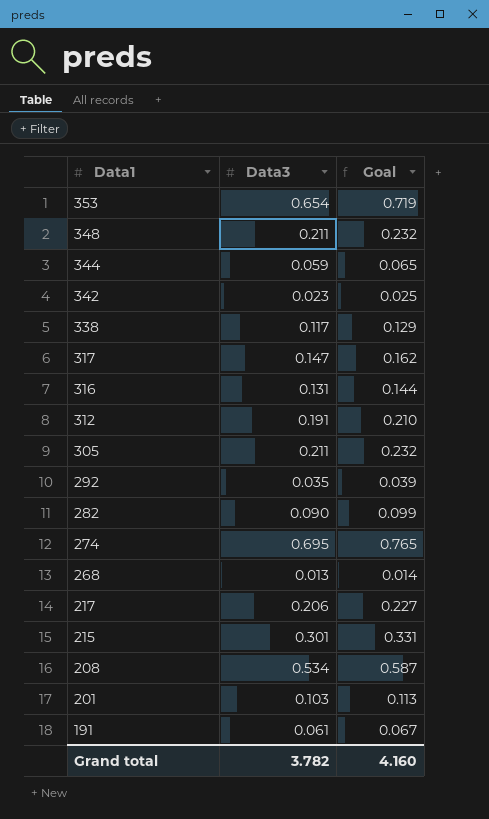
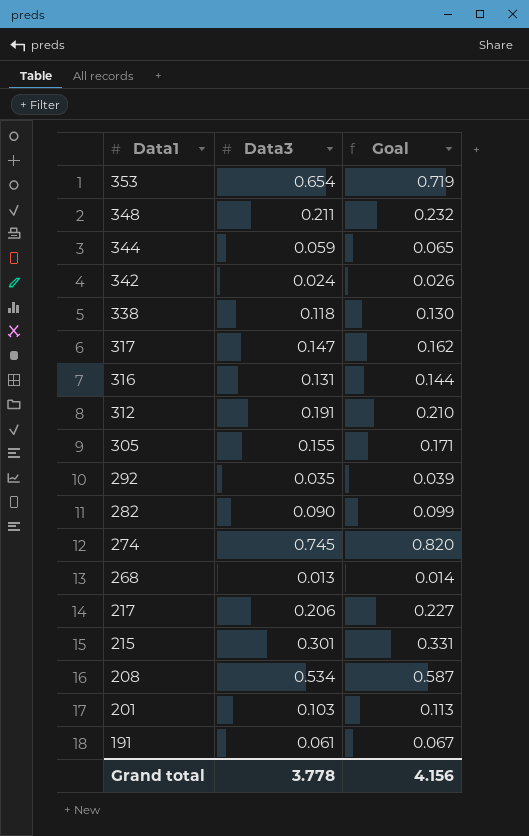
342 | Data3: 0.023 -> 0.024
342 | Goal: 0.025 -> 0.026
338 | Data3: 0.117 -> 0.118
338 | Goal: 0.129 -> 0.130
305 | Data3: 0.211 -> 0.155
305 | Goal: 0.232 -> 0.171
274 | Data3: 0.695 -> 0.745
274 | Goal: 0.765 -> 0.820
Grand total | Data3: 3.782 -> 3.778
Grand total | Goal: 4.160 -> 4.156

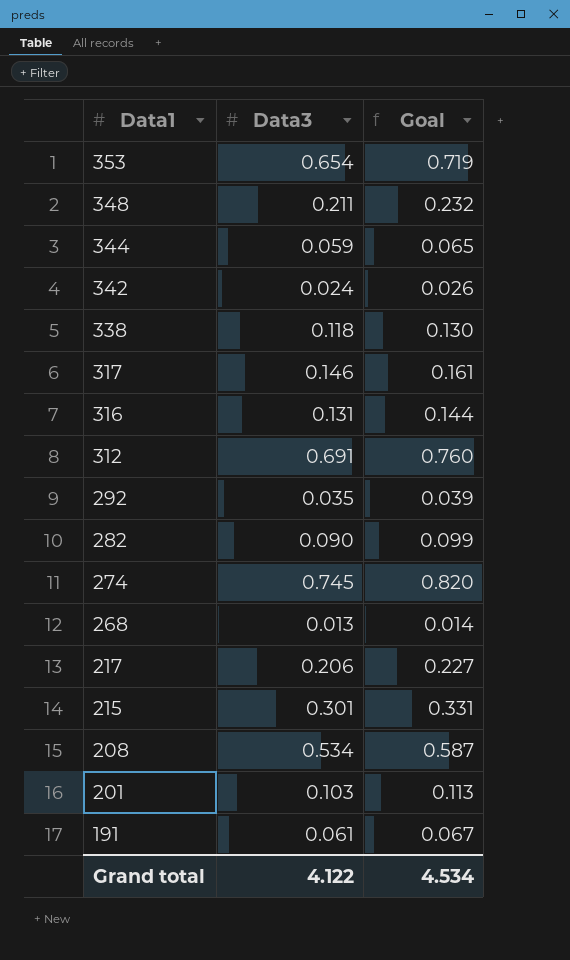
row 305: 0.155 | 0.171 -> none
317 | Data3: 0.147 -> 0.146
317 | Goal: 0.162 -> 0.161
312 | Data3: 0.191 -> 0.691
312 | Goal: 0.210 -> 0.760
Grand total | Data3: 3.778 -> 4.122
Grand total | Goal: 4.156 -> 4.534

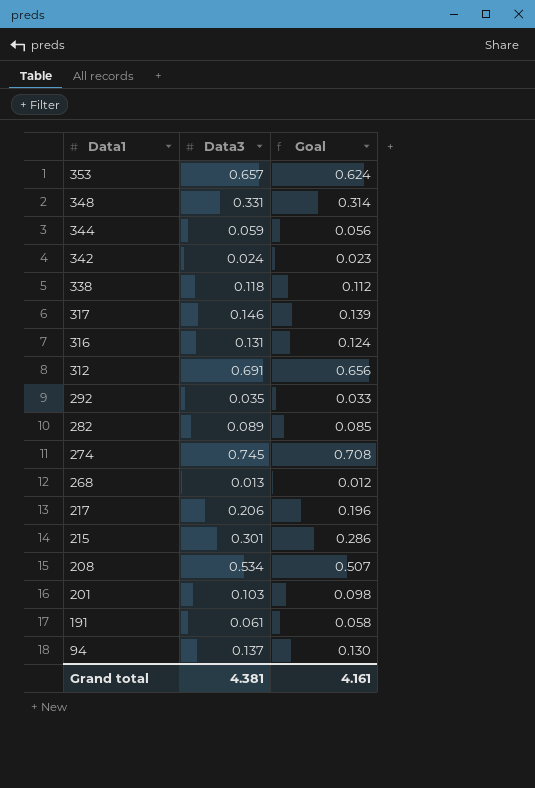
column Goal | formula: [Data3] * 1.1 -> [Data3] * 0.95
353 | Data3: 0.654 -> 0.657
348 | Data3: 0.211 -> 0.331
282 | Data3: 0.090 -> 0.089
row 94: none -> 0.137 | 0.130
Grand total | Data3: 4.122 -> 4.381
Grand total | Goal: 4.534 -> 4.161

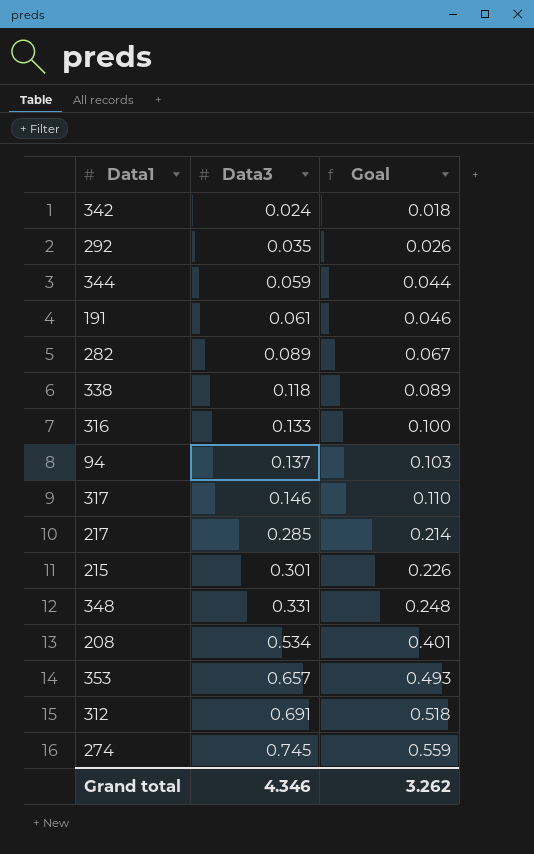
row order: Data1 descending -> Data3 ascending
column Goal | formula: [Data3] * 0.95 -> [Data3] * 0.75
row 268: 0.013 | 0.012 -> none
row 201: 0.103 | 0.098 -> none
316 | Data3: 0.131 -> 0.133
217 | Data3: 0.206 -> 0.285
Grand total | Data3: 4.381 -> 4.346
Grand total | Goal: 4.161 -> 3.262

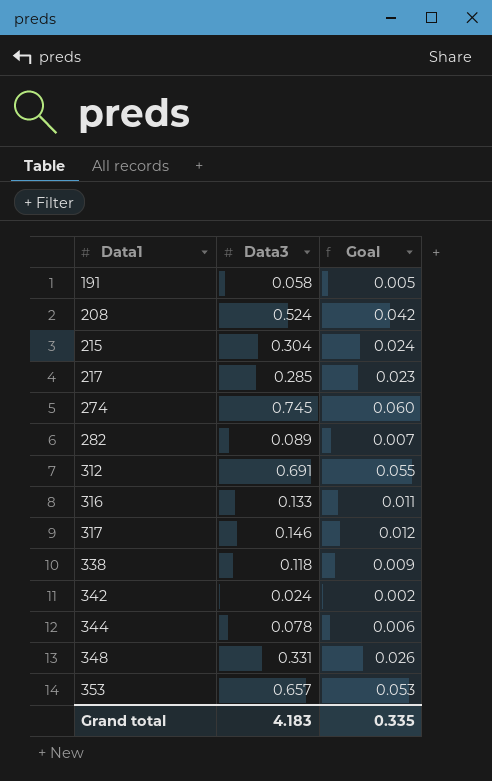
row order: Data3 ascending -> Data1 ascending
column Goal | formula: [Data3] * 0.75 -> [Data3] * 0.08
row 292: 0.035 | 0.026 -> none
row 94: 0.137 | 0.103 -> none
191 | Data3: 0.061 -> 0.058
208 | Data3: 0.534 -> 0.524
215 | Data3: 0.301 -> 0.304
344 | Data3: 0.059 -> 0.078
Grand total | Data3: 4.346 -> 4.183
Grand total | Goal: 3.262 -> 0.335

